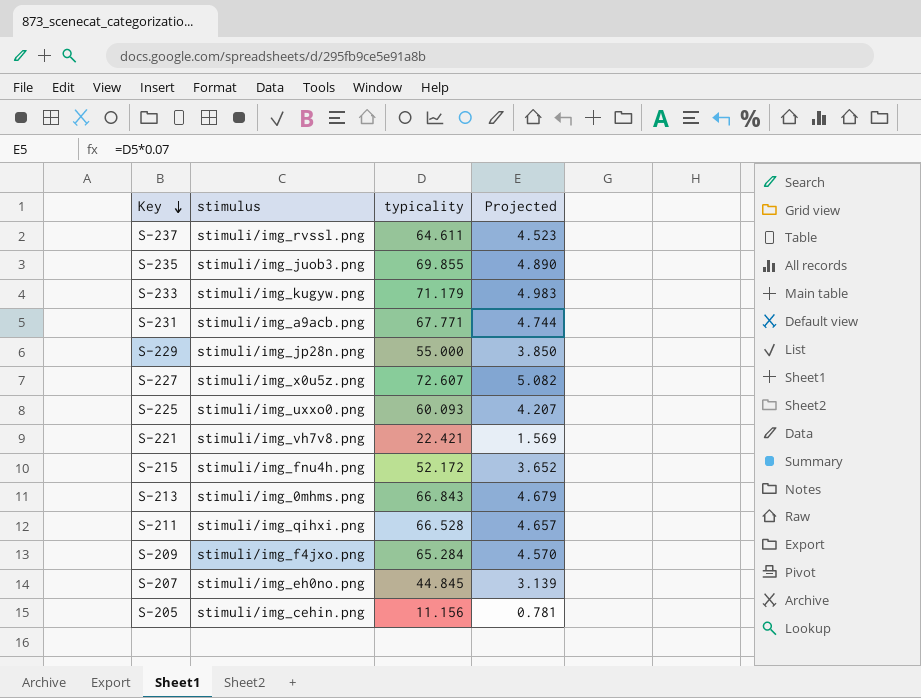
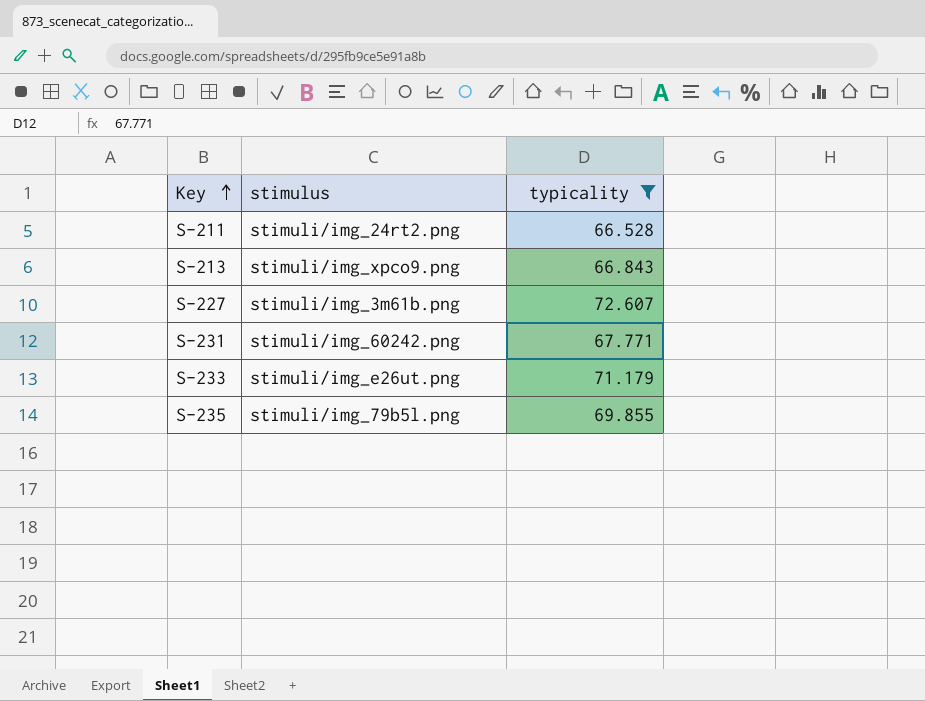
filter: none -> typicality >= 66.528
row order: Key descending -> Key ascending
column Projected | formula: [typicality] * 0.07 -> none
S-211 | stimulus: stimuli/img_qihxi.png -> stimuli/img_24rt2.png
S-213 | stimulus: stimuli/img_0mhms.png -> stimuli/img_xpco9.png
S-227 | stimulus: stimuli/img_x0u5z.png -> stimuli/img_3m61b.png
S-231 | stimulus: stimuli/img_a9acb.png -> stimuli/img_60242.png
S-233 | stimulus: stimuli/img_kugyw.png -> stimuli/img_e26ut.png
S-235 | stimulus: stimuli/img_juob3.png -> stimuli/img_79b5l.png

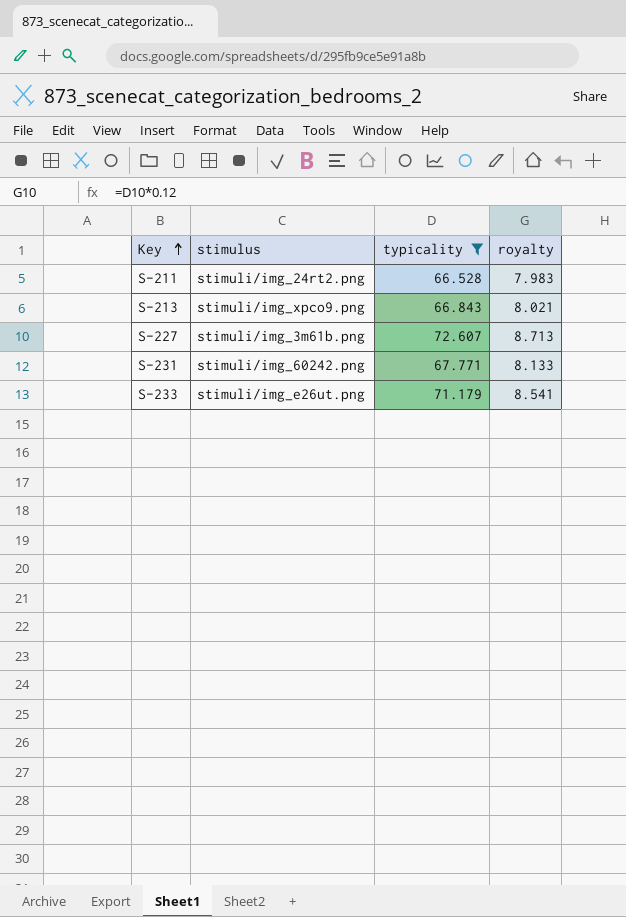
column royalty | formula: none -> [typicality] * 0.12
row S-235: stimuli/img_79b5l.png | 69.855 -> none

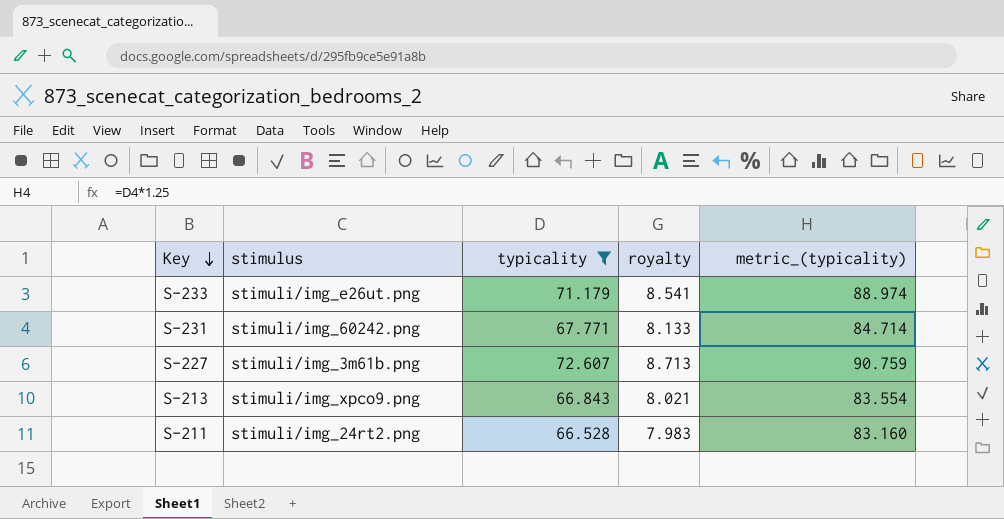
row order: Key ascending -> Key descending
column metric_(typicality) | formula: none -> [typicality] * 1.25

